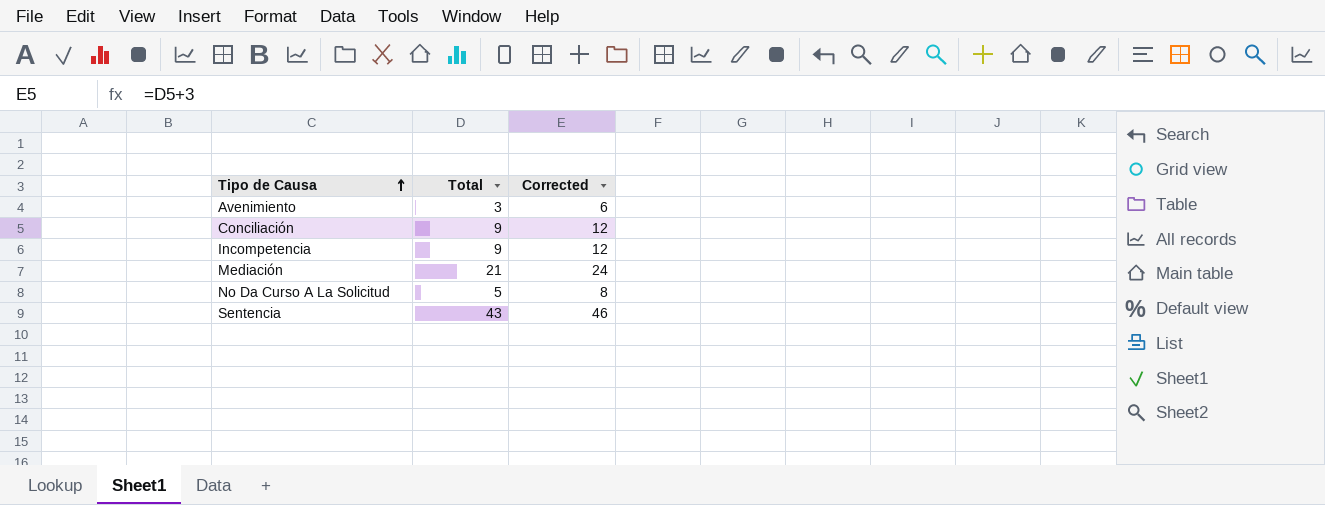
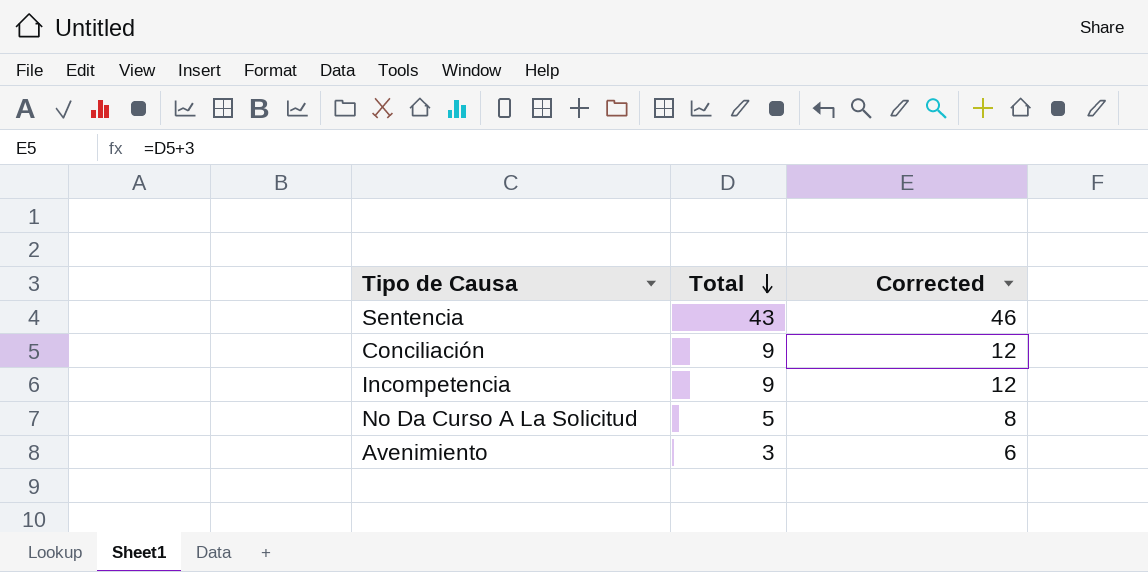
row order: Tipo de Causa ascending -> Total descending
row Mediación: 21 | 24 -> none

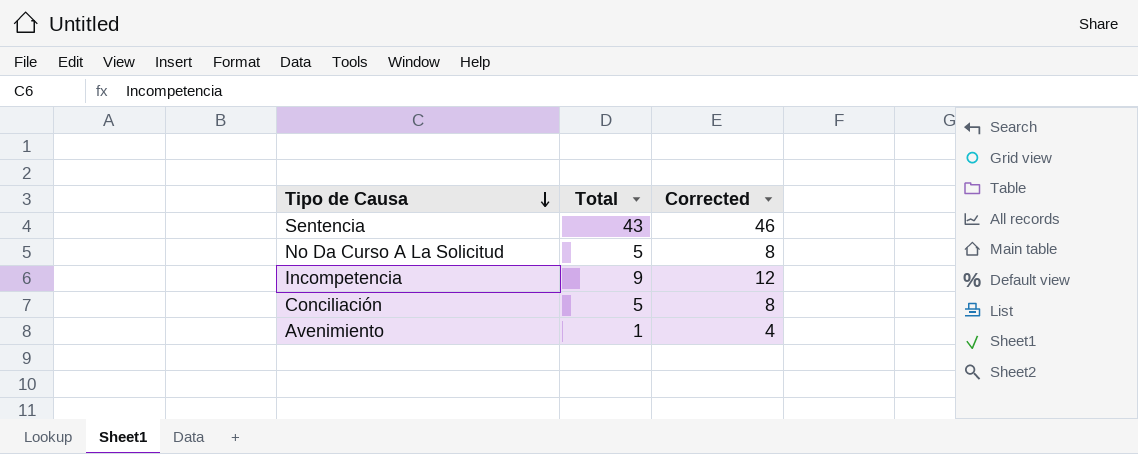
row order: Total descending -> Tipo de Causa descending
Conciliación | Total: 9 -> 5
Conciliación | Corrected: 12 -> 8
Avenimiento | Total: 3 -> 1
Avenimiento | Corrected: 6 -> 4

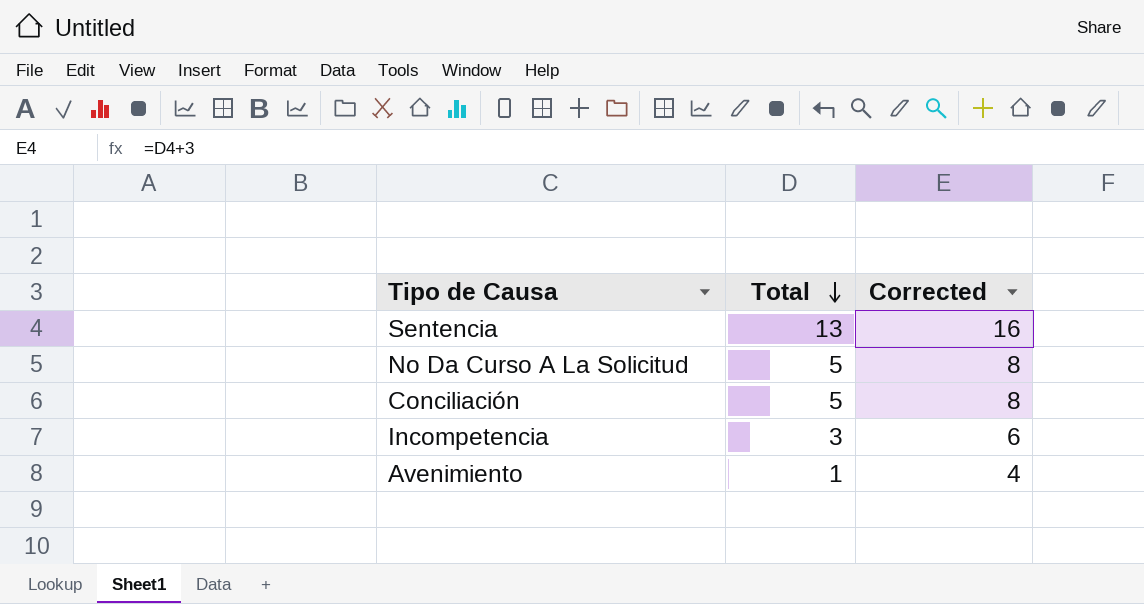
row order: Tipo de Causa descending -> Total descending
Sentencia | Total: 43 -> 13
Sentencia | Corrected: 46 -> 16
Incompetencia | Total: 9 -> 3
Incompetencia | Corrected: 12 -> 6

